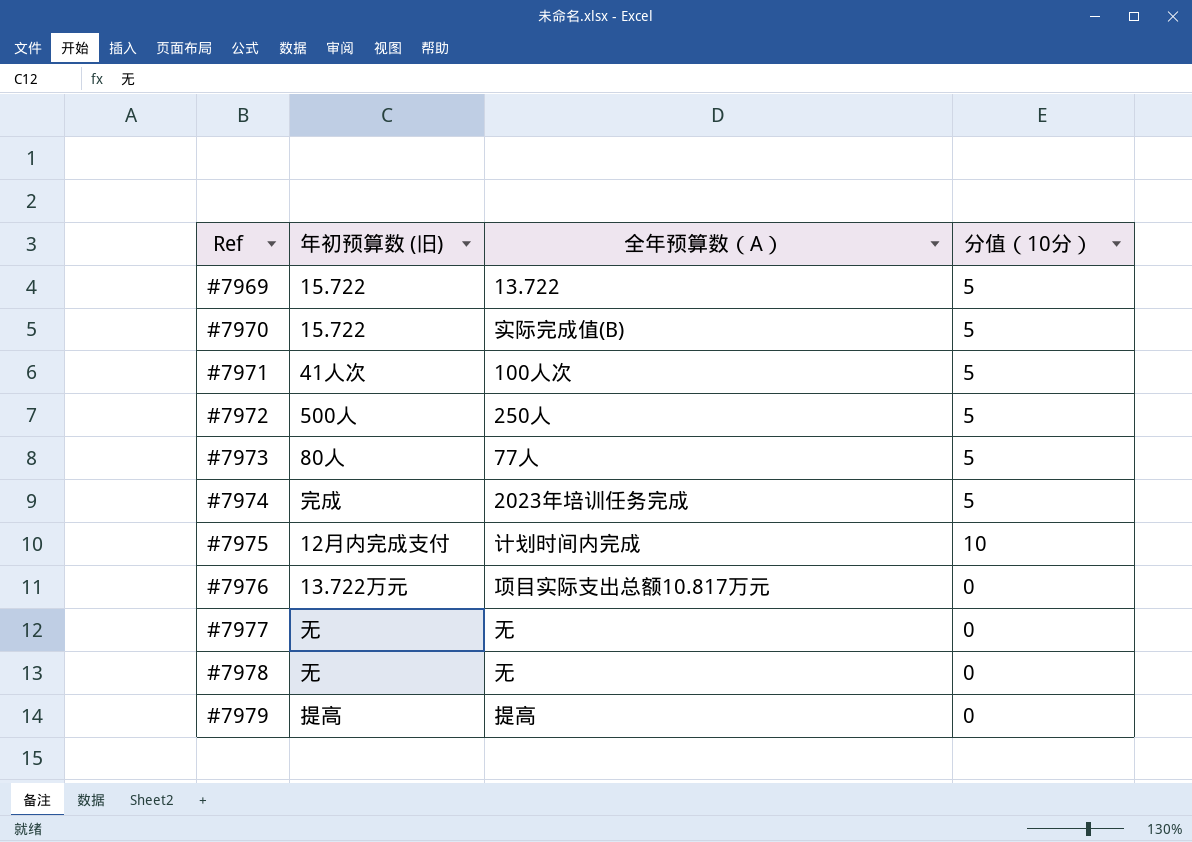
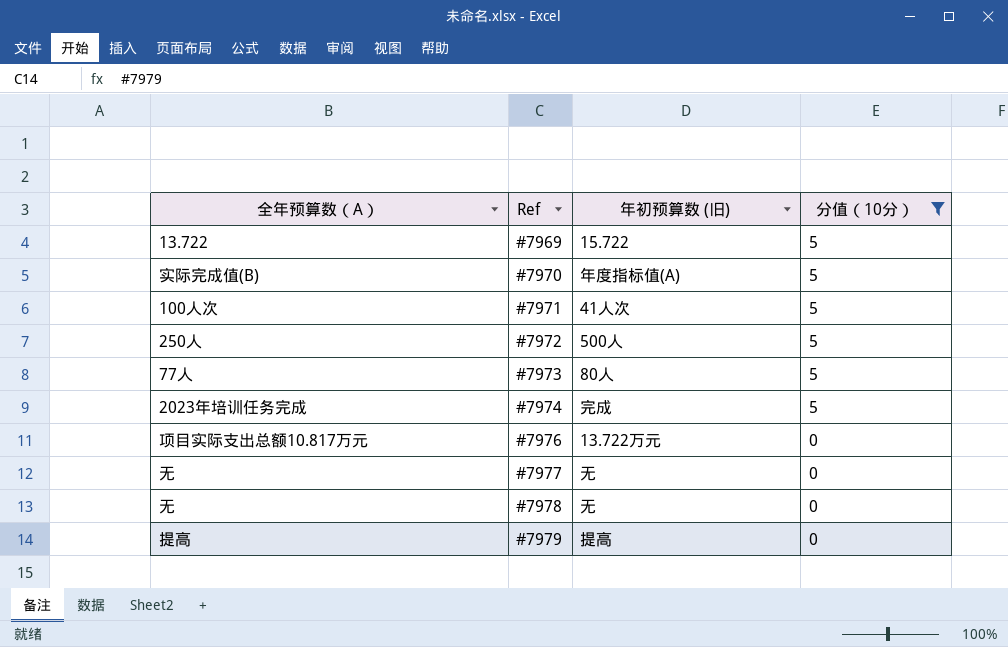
filter: none -> 分值（10分） != 10
column 全年预算数（A） | position: 3 -> 1
#7970 | 年初预算数 (旧): 15.722 -> 年度指标值(A)

